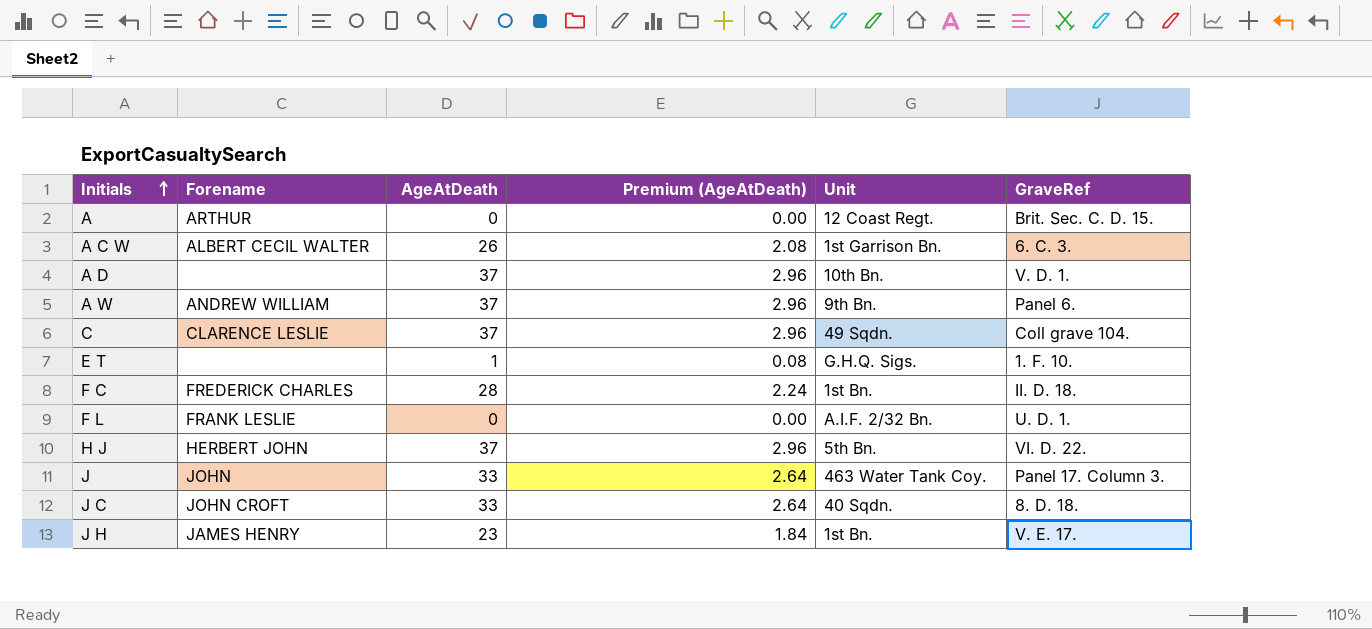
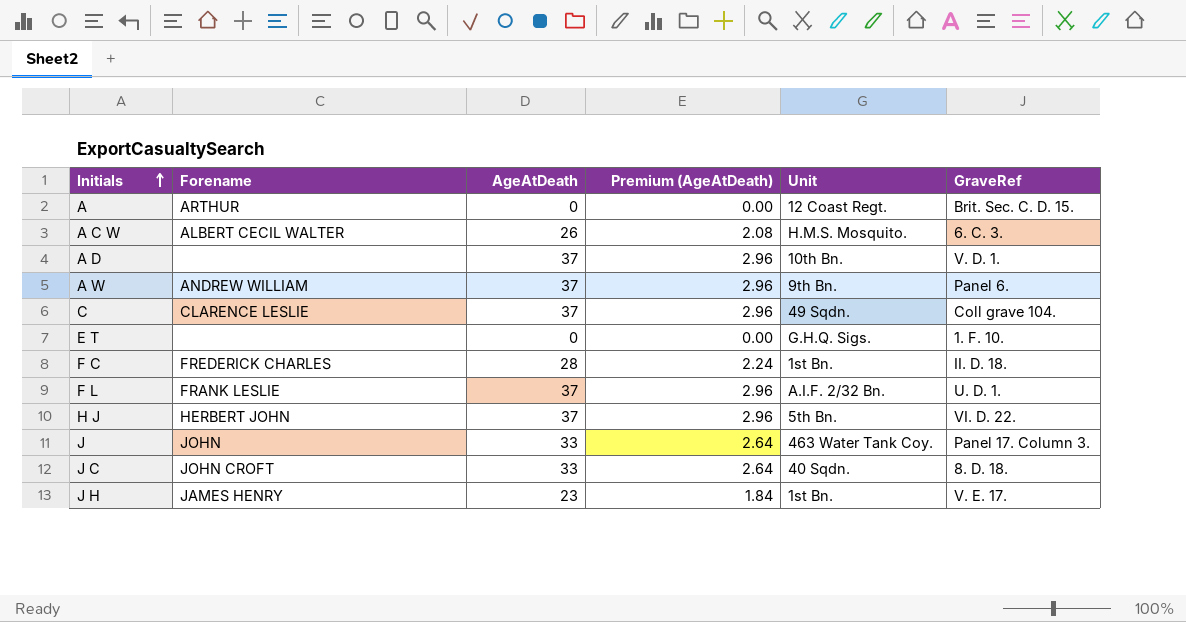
A C W | Unit: 1st Garrison Bn. -> H.M.S. Mosquito.
E T | AgeAtDeath: 1 -> 0
E T | Premium (AgeAtDeath): 0.08 -> 0.00
F L | AgeAtDeath: 0 -> 37
F L | Premium (AgeAtDeath): 0.00 -> 2.96

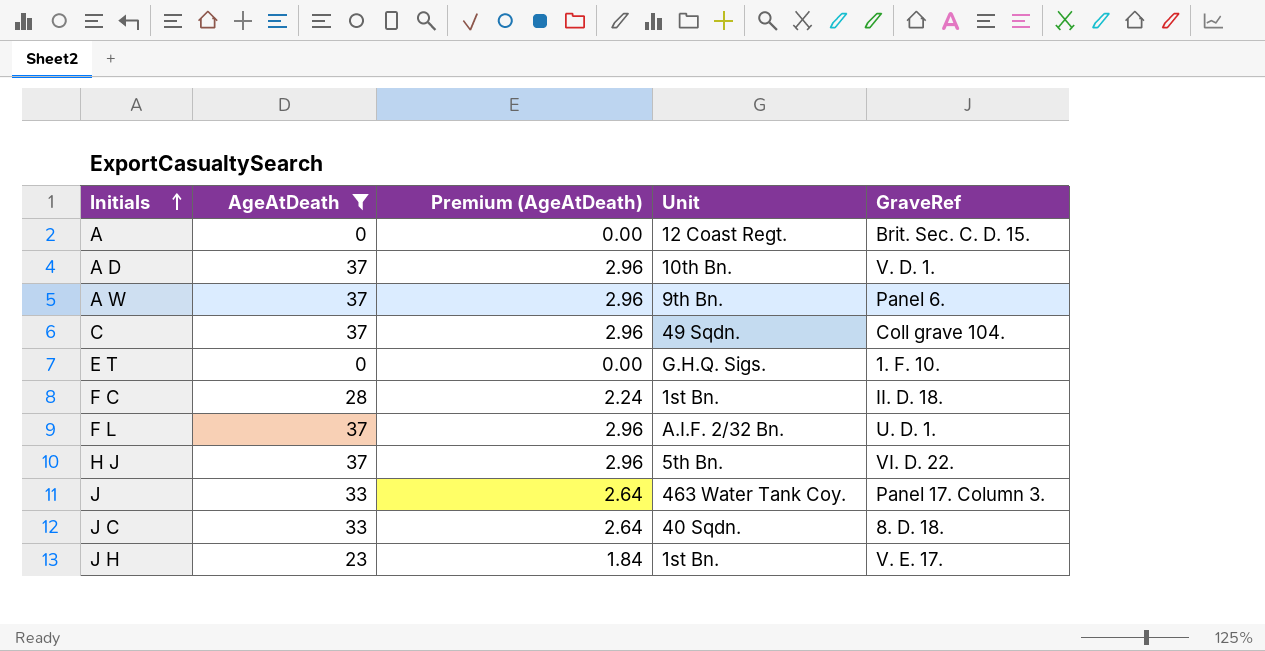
filter: none -> AgeAtDeath != 26
column Forename | position: 2 -> none

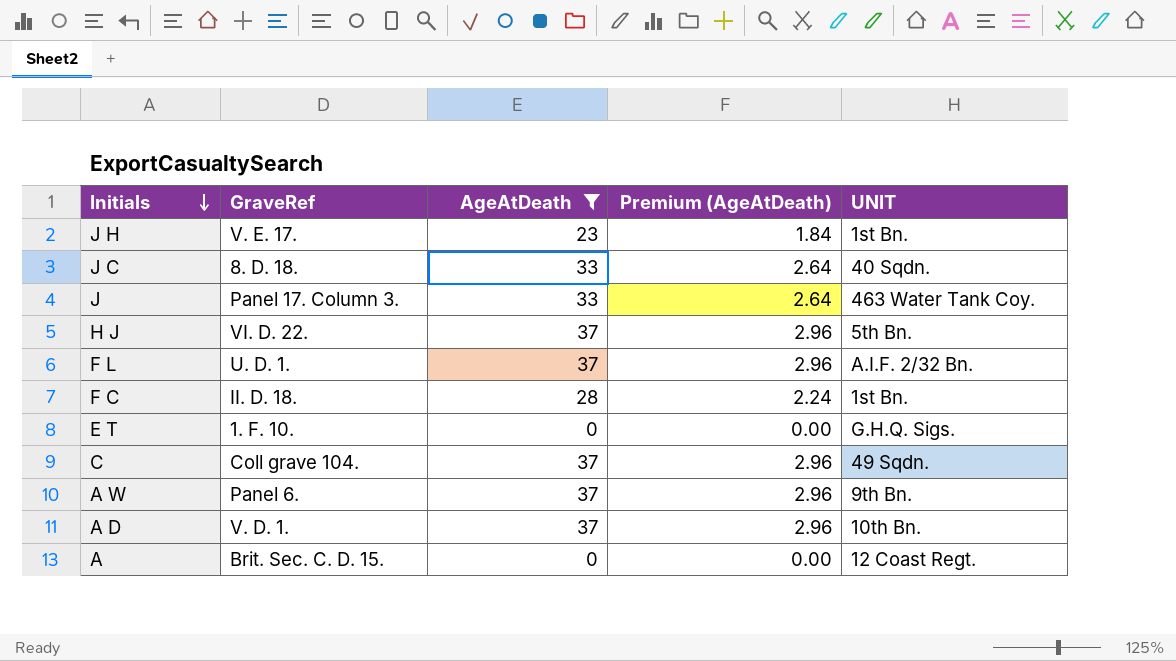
row order: Initials ascending -> Initials descending
column GraveRef | position: 5 -> 2
column name: Unit -> UNIT

